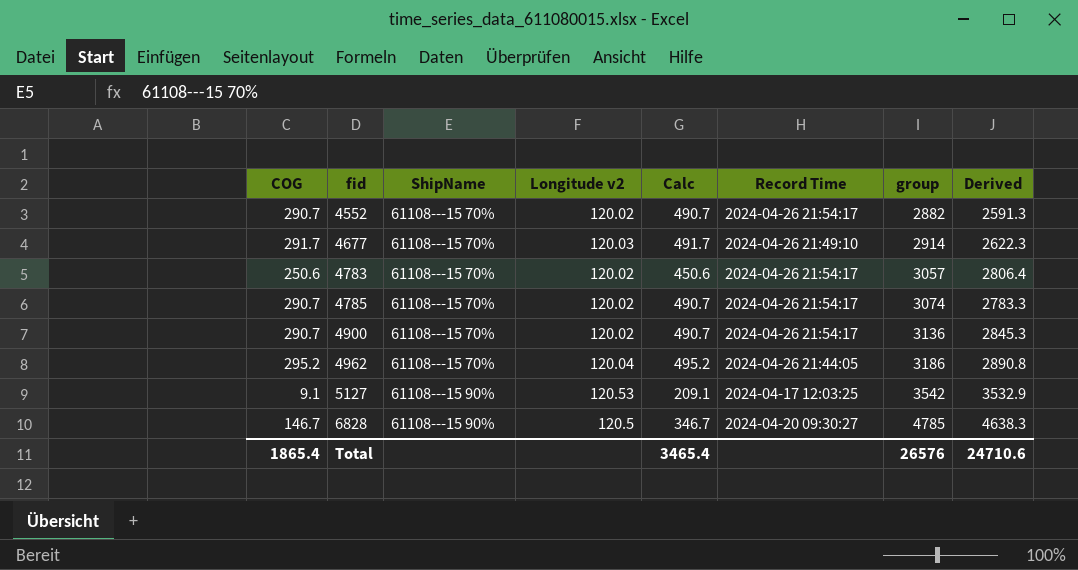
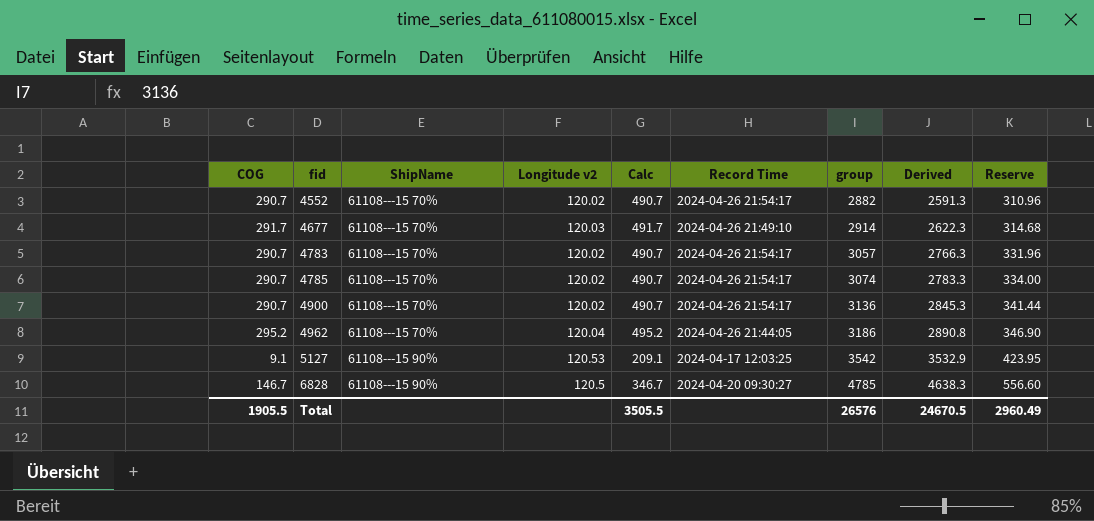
column Reserve | formula: none -> [Derived] * 0.12
4783 | COG: 250.6 -> 290.7
4783 | Calc: 450.6 -> 490.7
4783 | Derived: 2806.4 -> 2766.3
Total | COG: 1865.4 -> 1905.5
Total | Calc: 3465.4 -> 3505.5
Total | Derived: 24710.6 -> 24670.5

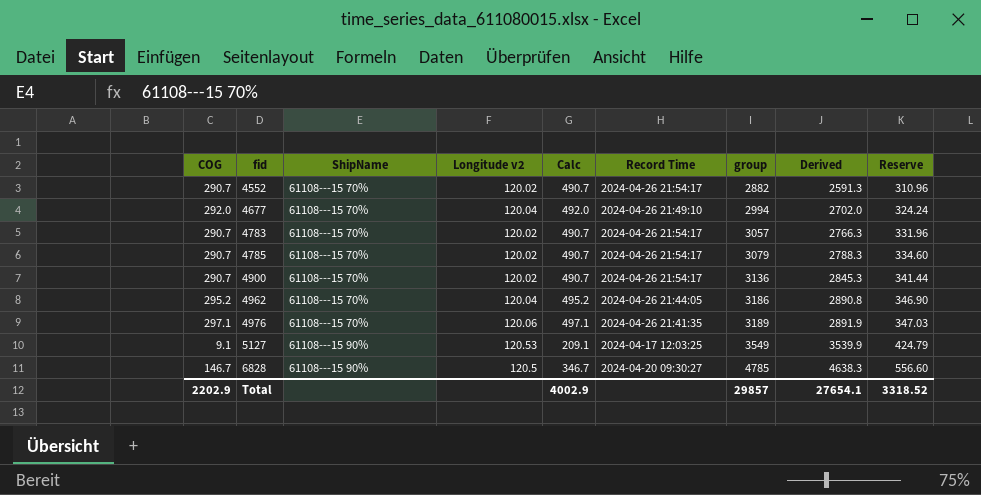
4677 | COG: 291.7 -> 292.0
4677 | Longitude v2: 120.03 -> 120.04
4677 | Calc: 491.7 -> 492.0
4677 | group: 2914 -> 2994
4677 | Derived: 2622.3 -> 2702.0
4677 | Reserve: 314.68 -> 324.24
4785 | group: 3074 -> 3079
4785 | Derived: 2783.3 -> 2788.3
4785 | Reserve: 334.00 -> 334.60
row 4976: none -> 297.1 | 61108---15 70% | 120.06 | 497.1 | 2024-04-26 21:41:35 | 3189 | 2891.9 | 347.03
5127 | group: 3542 -> 3549
5127 | Derived: 3532.9 -> 3539.9
5127 | Reserve: 423.95 -> 424.79
Total | COG: 1905.5 -> 2202.9
Total | Calc: 3505.5 -> 4002.9
Total | group: 26576 -> 29857
Total | Derived: 24670.5 -> 27654.1
Total | Reserve: 2960.49 -> 3318.52

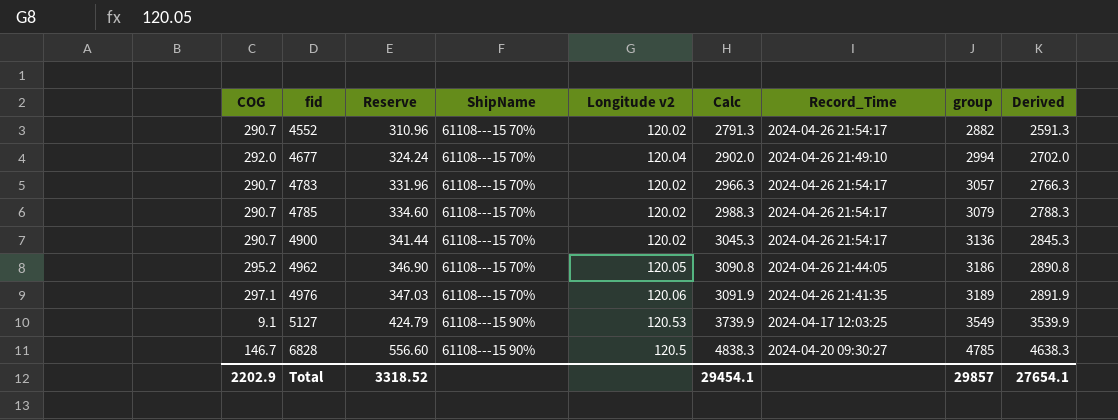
column Reserve | position: 9 -> 3
column Calc | formula: [COG] + 200 -> [Derived] + 200
column name: Record Time -> Record_Time
4962 | Longitude v2: 120.04 -> 120.05
Total | Calc: 4002.9 -> 29454.1

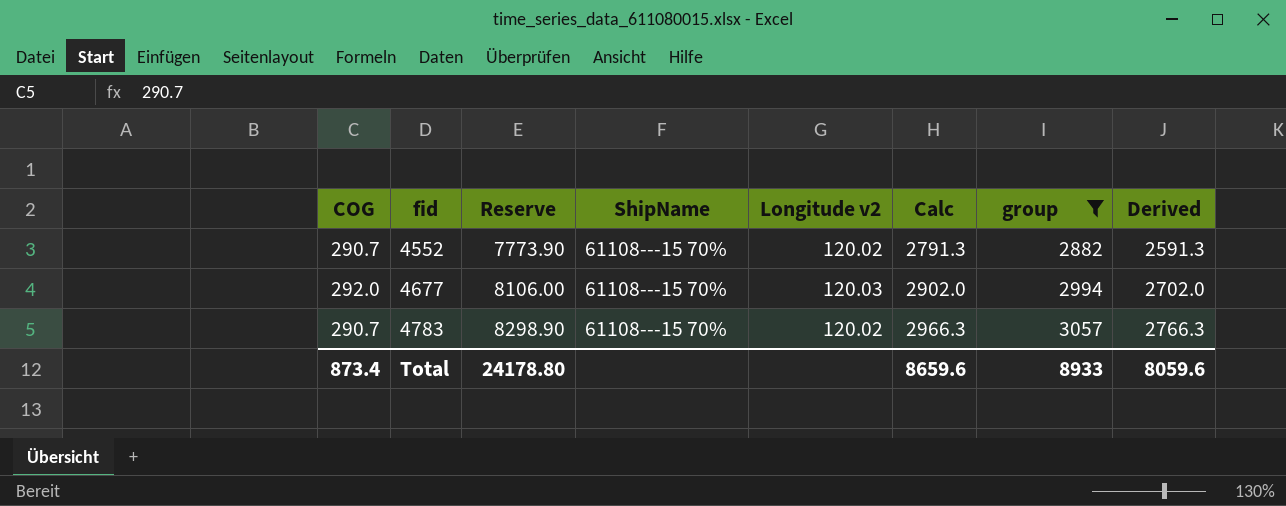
filter: none -> group <= 3057
column Record_Time | position: 7 -> none
column Reserve | formula: [Derived] * 0.12 -> [Derived] * 3
4677 | Longitude v2: 120.04 -> 120.03
Total | COG: 2202.9 -> 873.4
Total | Reserve: 3318.52 -> 24178.80
Total | Calc: 29454.1 -> 8659.6
Total | group: 29857 -> 8933
Total | Derived: 27654.1 -> 8059.6

